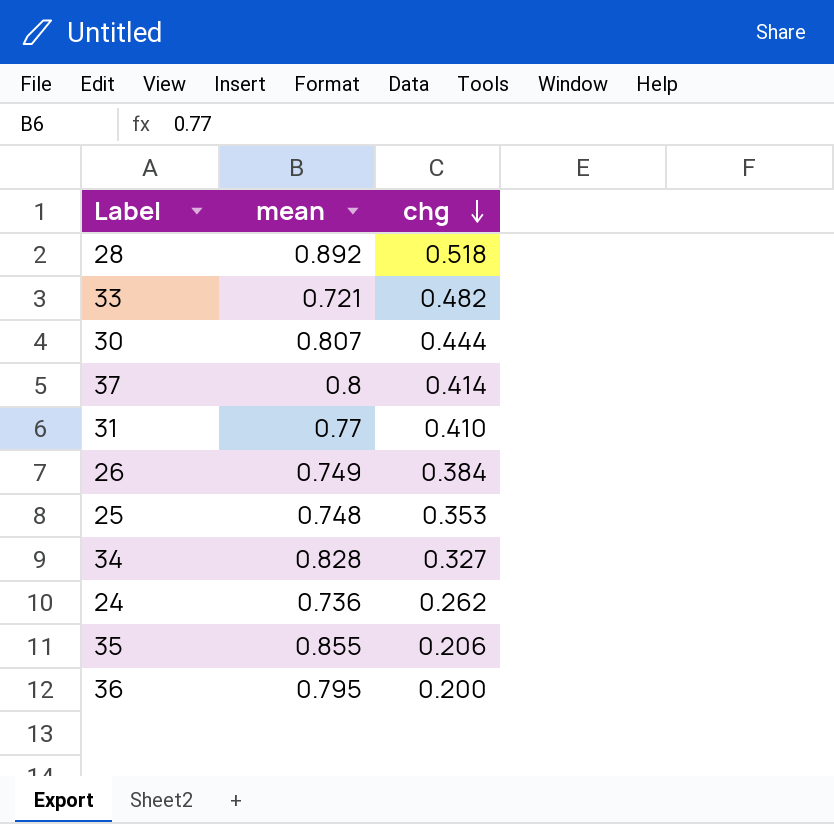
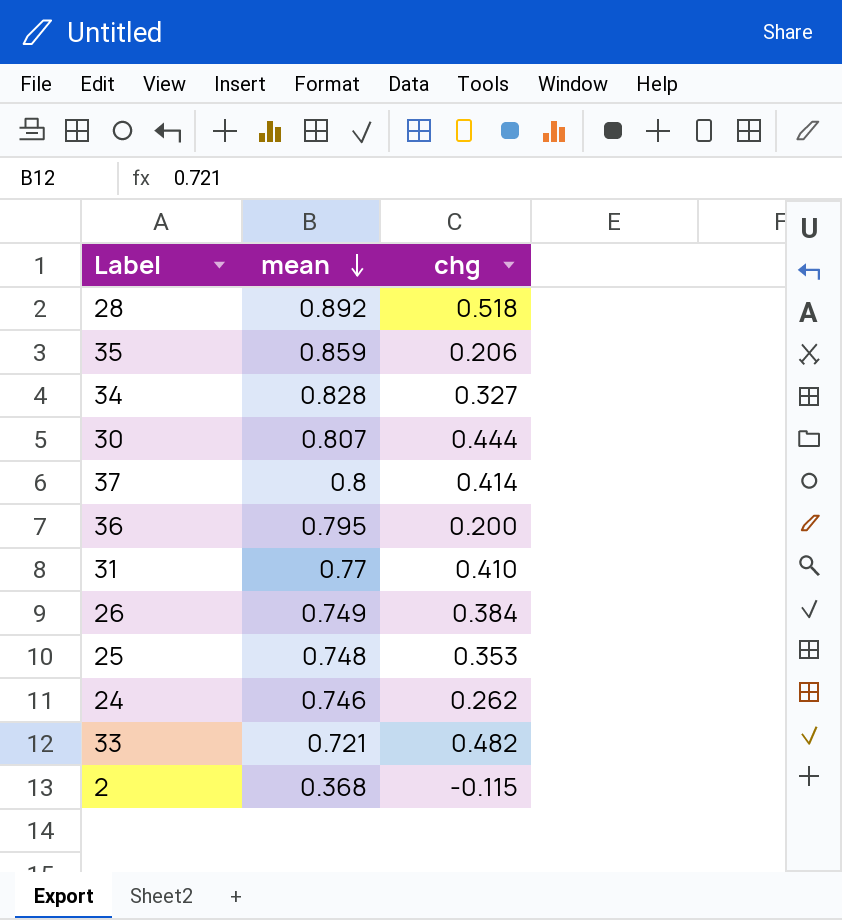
row order: chg descending -> mean descending
35 | mean: 0.855 -> 0.859
24 | mean: 0.736 -> 0.746
row 2: none -> 0.368 | -0.115

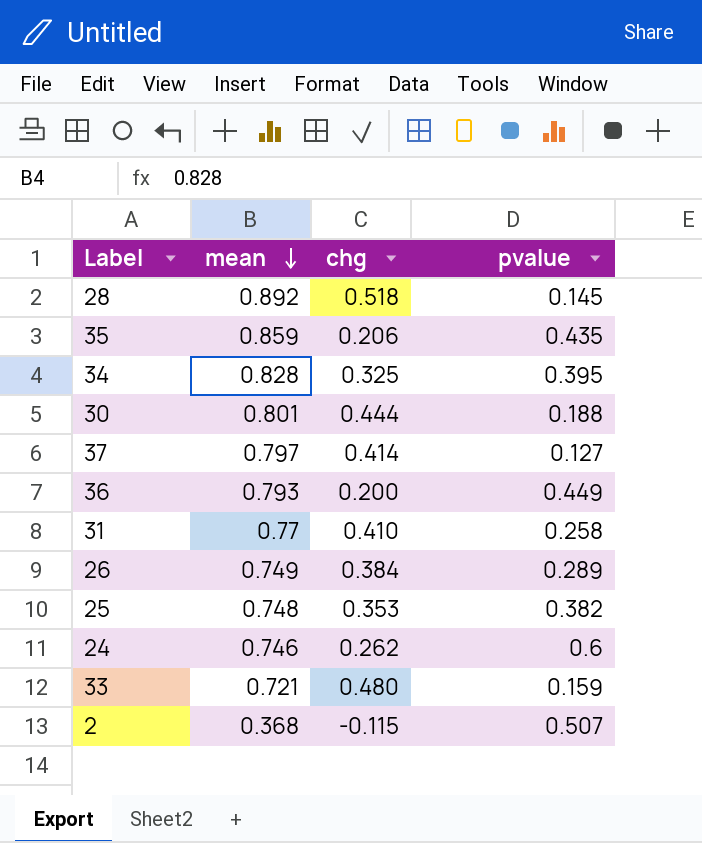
column pvalue | position: none -> 4
34 | chg: 0.327 -> 0.325
30 | mean: 0.807 -> 0.801
37 | mean: 0.8 -> 0.797
36 | mean: 0.795 -> 0.793
33 | chg: 0.482 -> 0.480

